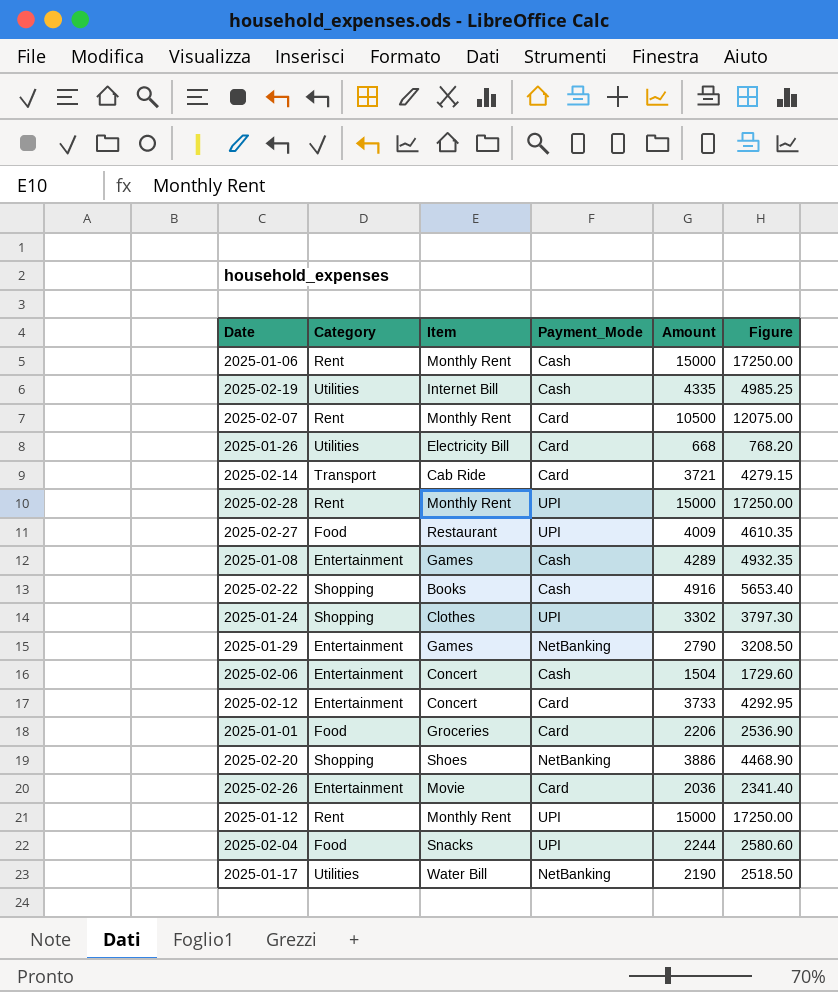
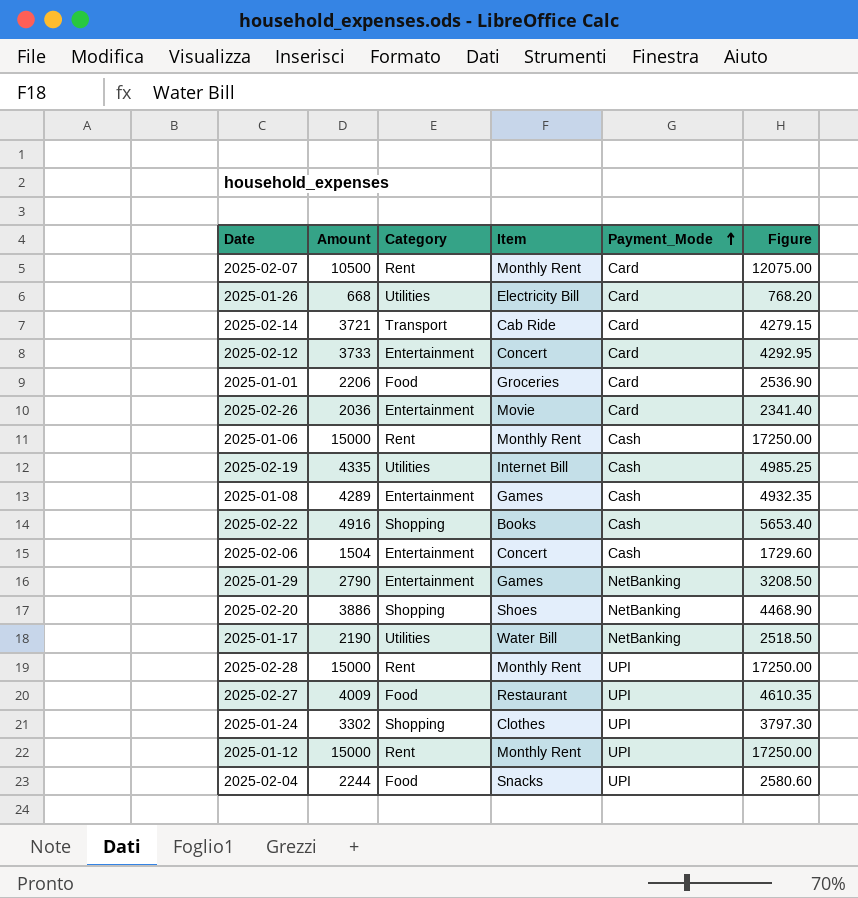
row order: none -> Payment_Mode ascending
column Amount | position: 5 -> 2

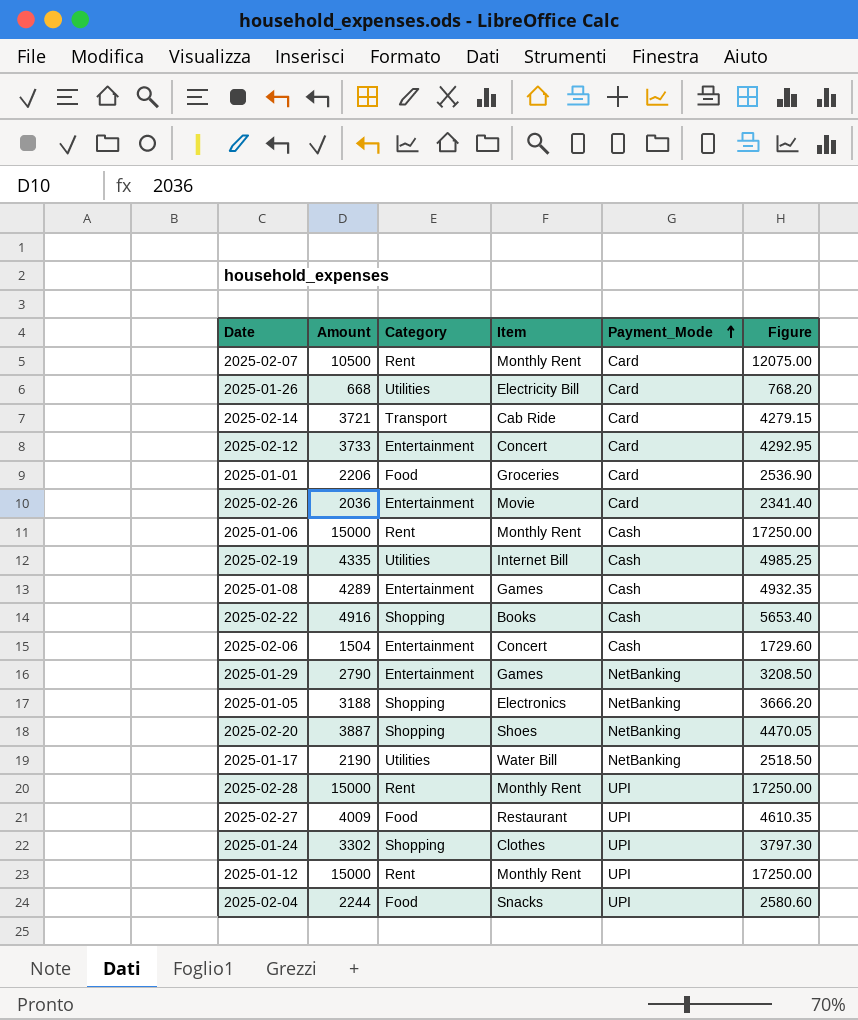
row 2025-01-05: none -> 3188 | Shopping | Electronics | NetBanking | 3666.20
2025-02-20 | Amount: 3886 -> 3887
2025-02-20 | Figure: 4468.90 -> 4470.05

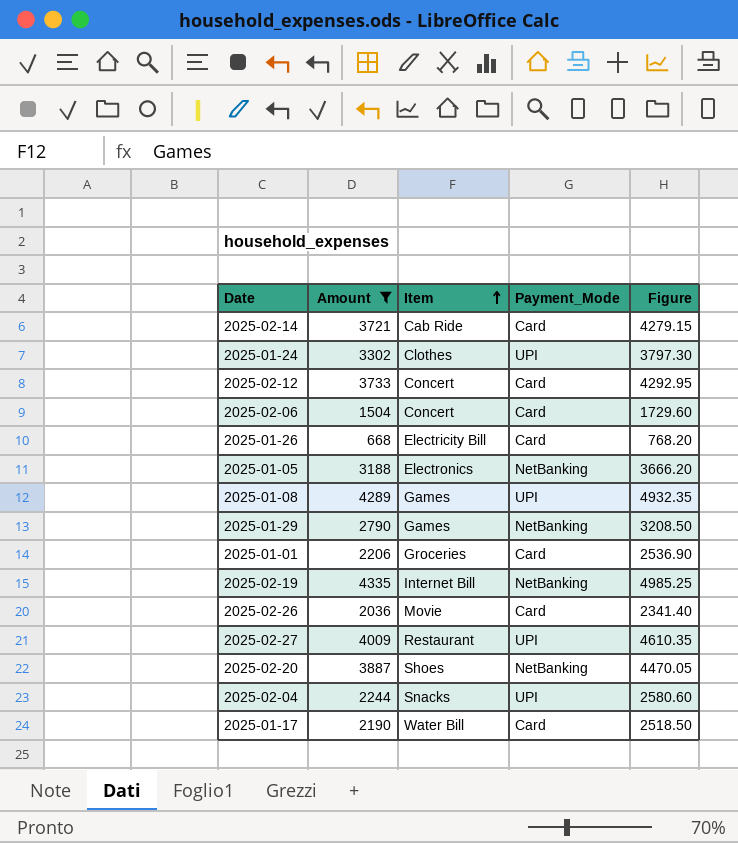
filter: none -> Amount <= 4335
row order: Payment_Mode ascending -> Item ascending
column Category | position: 3 -> none
2025-02-06 | Payment_Mode: Cash -> Card
2025-01-08 | Payment_Mode: Cash -> UPI
2025-02-19 | Payment_Mode: Cash -> NetBanking
2025-01-17 | Payment_Mode: NetBanking -> Card

